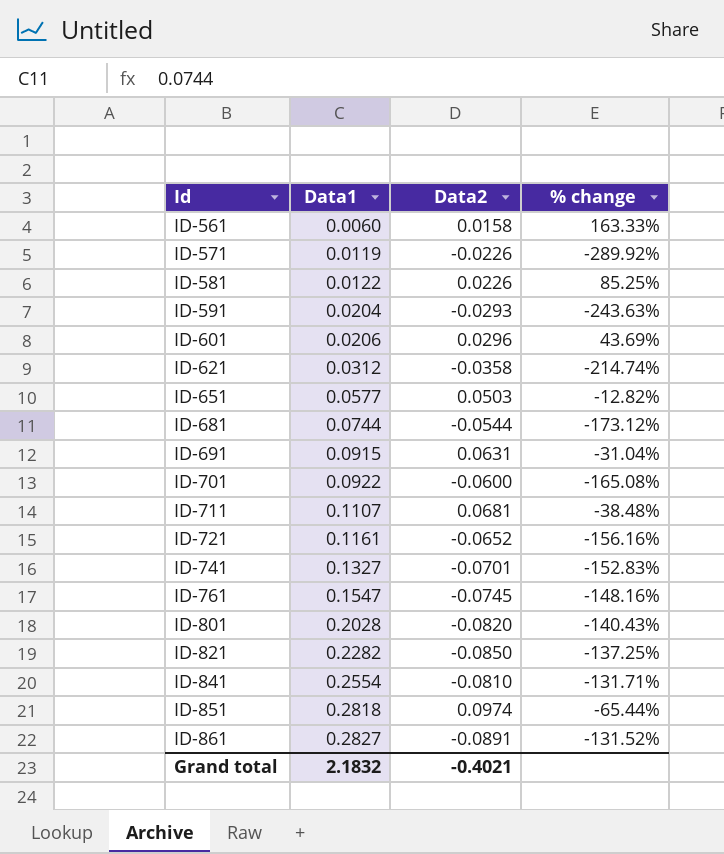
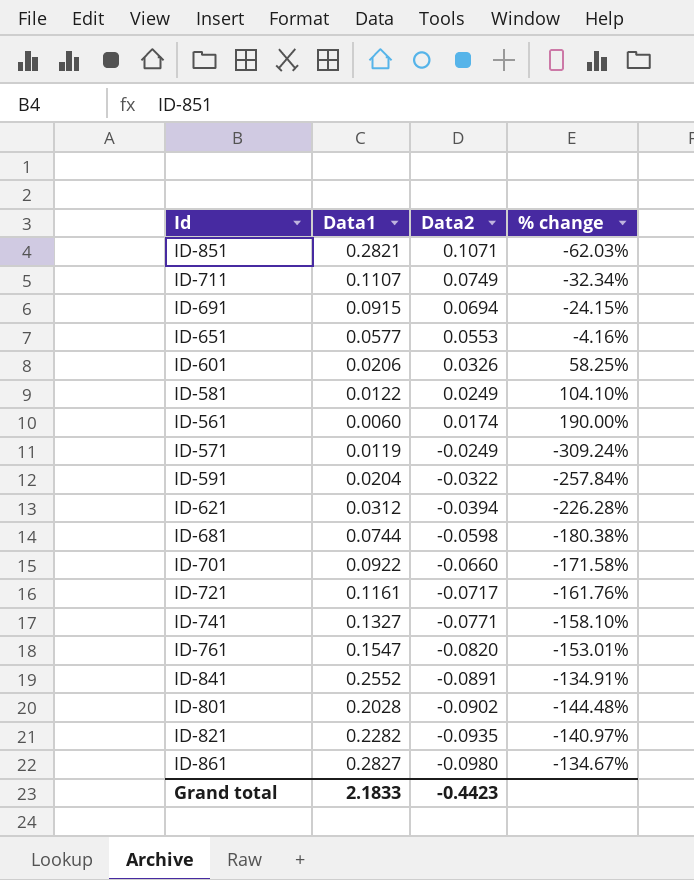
row order: Id ascending -> Data2 descending
ID-851 | Data1: 0.2818 -> 0.2821
ID-851 | Data2: 0.0974 -> 0.1071
ID-851 | % change: -65.44% -> -62.03%
ID-711 | Data2: 0.0681 -> 0.0749
ID-711 | % change: -38.48% -> -32.34%
ID-691 | Data2: 0.0631 -> 0.0694
ID-691 | % change: -31.04% -> -24.15%
ID-651 | Data2: 0.0503 -> 0.0553
ID-651 | % change: -12.82% -> -4.16%
ID-601 | Data2: 0.0296 -> 0.0326
ID-601 | % change: 43.69% -> 58.25%
ID-581 | Data2: 0.0226 -> 0.0249
ID-581 | % change: 85.25% -> 104.10%
ID-561 | Data2: 0.0158 -> 0.0174
ID-561 | % change: 163.33% -> 190.00%
ID-571 | Data2: -0.0226 -> -0.0249
ID-571 | % change: -289.92% -> -309.24%
ID-591 | Data2: -0.0293 -> -0.0322
ID-591 | % change: -243.63% -> -257.84%
ID-621 | Data2: -0.0358 -> -0.0394
ID-621 | % change: -214.74% -> -226.28%
ID-681 | Data2: -0.0544 -> -0.0598
ID-681 | % change: -173.12% -> -180.38%
ID-701 | Data2: -0.0600 -> -0.0660
ID-701 | % change: -165.08% -> -171.58%
ID-721 | Data2: -0.0652 -> -0.0717
ID-721 | % change: -156.16% -> -161.76%
ID-741 | Data2: -0.0701 -> -0.0771
ID-741 | % change: -152.83% -> -158.10%
ID-761 | Data2: -0.0745 -> -0.0820
ID-761 | % change: -148.16% -> -153.01%
ID-841 | Data1: 0.2554 -> 0.2552
ID-841 | Data2: -0.0810 -> -0.0891
ID-841 | % change: -131.71% -> -134.91%
ID-801 | Data2: -0.0820 -> -0.0902
ID-801 | % change: -140.43% -> -144.48%
ID-821 | Data2: -0.0850 -> -0.0935
ID-821 | % change: -137.25% -> -140.97%
ID-861 | Data2: -0.0891 -> -0.0980
ID-861 | % change: -131.52% -> -134.67%
Grand total | Data1: 2.1832 -> 2.1833
Grand total | Data2: -0.4021 -> -0.4423

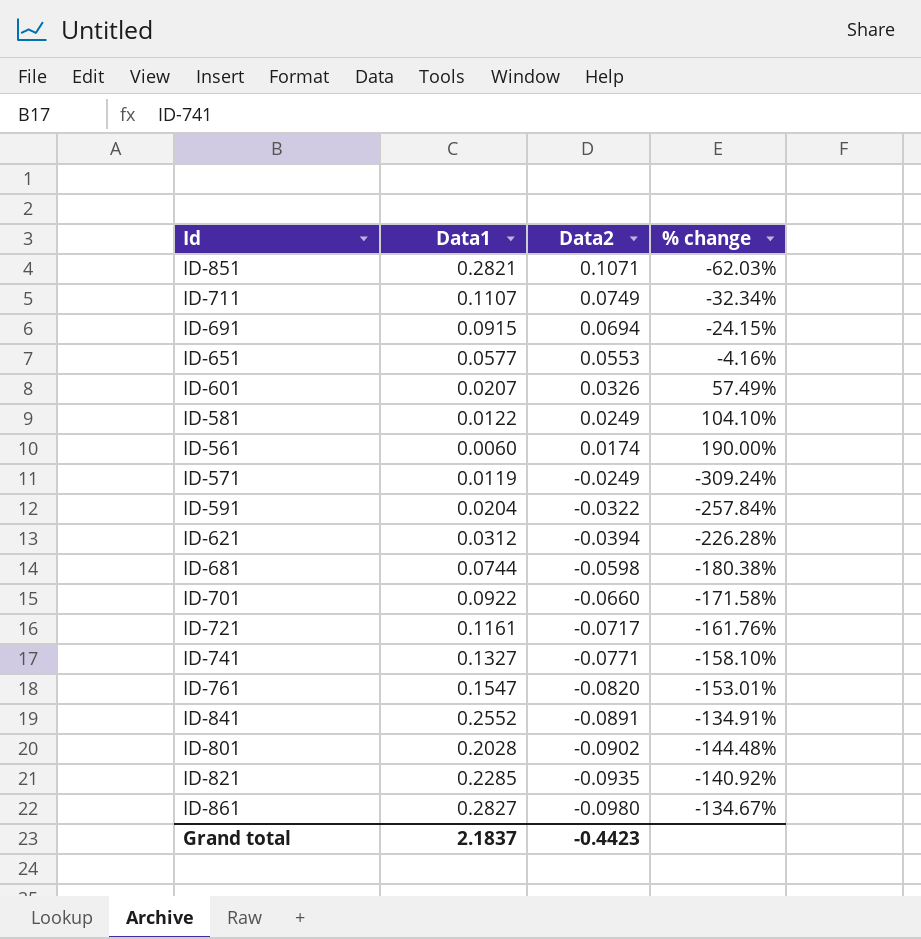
ID-601 | Data1: 0.0206 -> 0.0207
ID-601 | % change: 58.25% -> 57.49%
ID-821 | Data1: 0.2282 -> 0.2285
ID-821 | % change: -140.97% -> -140.92%
Grand total | Data1: 2.1833 -> 2.1837

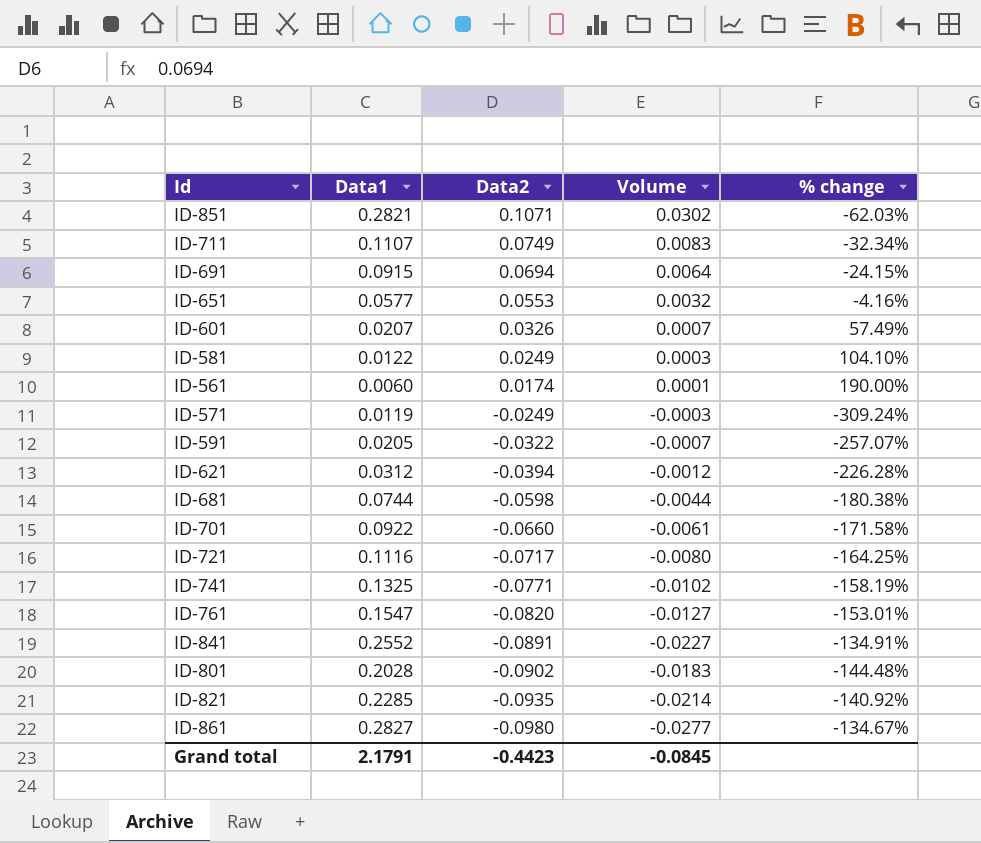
column Volume | formula: none -> [Data1] * [Data2]
ID-591 | Data1: 0.0204 -> 0.0205
ID-591 | % change: -257.84% -> -257.07%
ID-721 | Data1: 0.1161 -> 0.1116
ID-721 | % change: -161.76% -> -164.25%
ID-741 | Data1: 0.1327 -> 0.1325
ID-741 | % change: -158.10% -> -158.19%
Grand total | Data1: 2.1837 -> 2.1791

